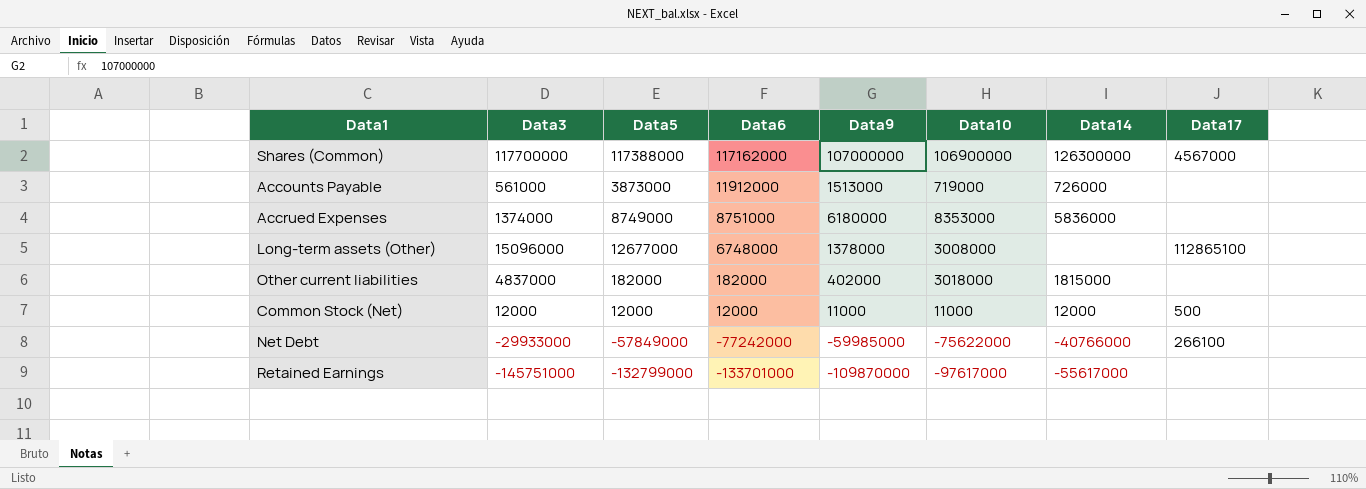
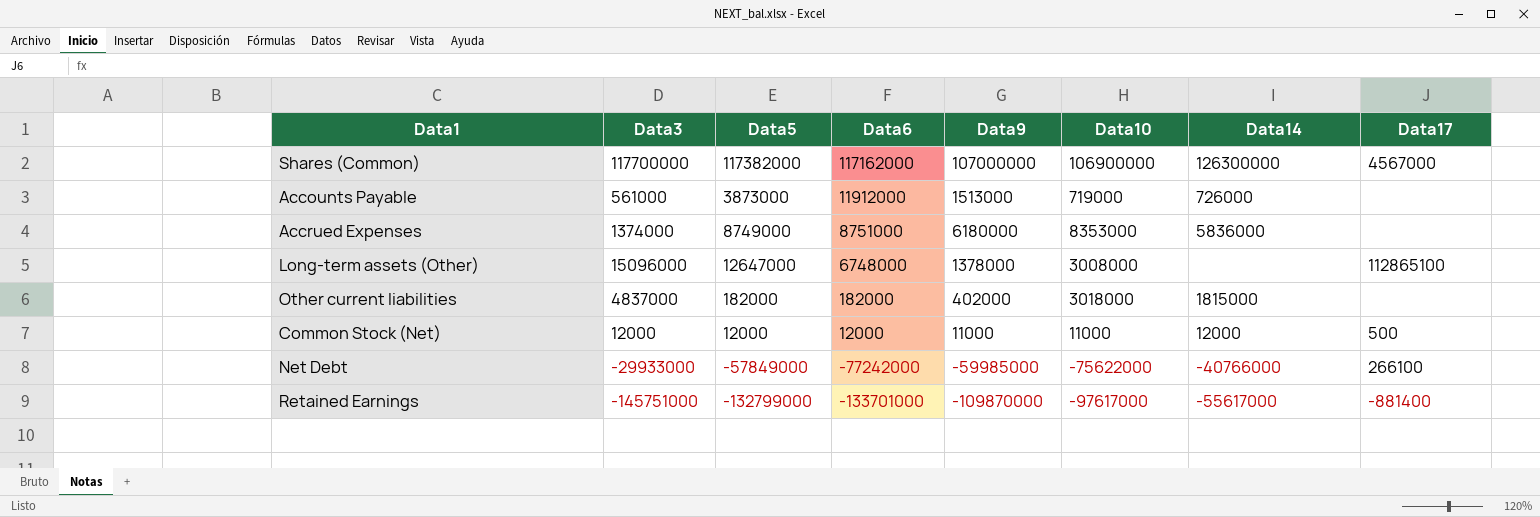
Shares (Common) | Data5: 117388000 -> 117382000
Long-term assets (Other) | Data5: 12677000 -> 12647000
Retained Earnings | Data17: none -> -881400

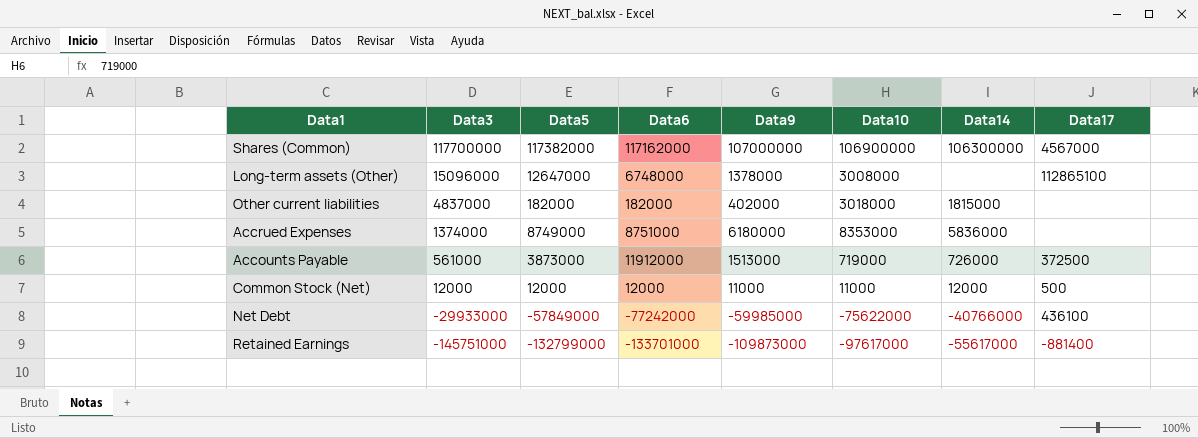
row order: Data6 descending -> Data3 descending
Shares (Common) | Data14: 126300000 -> 106300000
Accounts Payable | Data17: none -> 372500
Net Debt | Data17: 266100 -> 436100
Retained Earnings | Data9: -109870000 -> -109873000

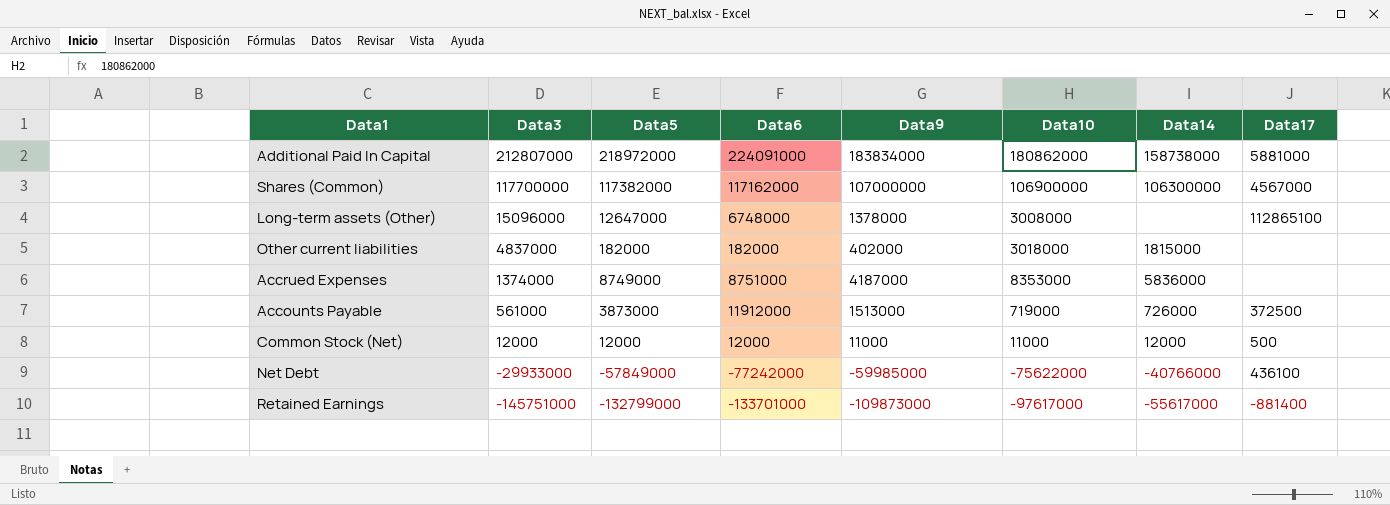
row Additional Paid In Capital: none -> 212807000 | 218972000 | 224091000 | 183834000 | 180862000 | 158738000 | 5881000
Accrued Expenses | Data9: 6180000 -> 4187000

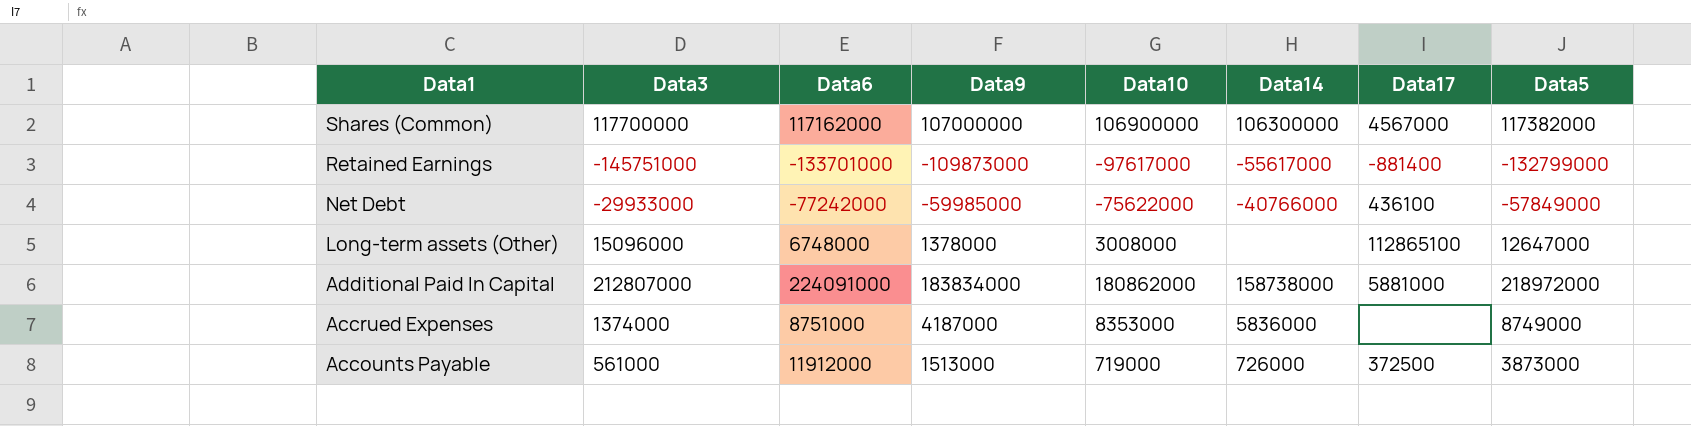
row order: Data3 descending -> Data1 descending
column Data5 | position: 3 -> 8
row Other current liabilities: 4837000 | 182000 | 182000 | 402000 | 3018000 | 1815000 | none -> none
row Common Stock (Net): 12000 | 12000 | 12000 | 11000 | 11000 | 12000 | 500 -> none

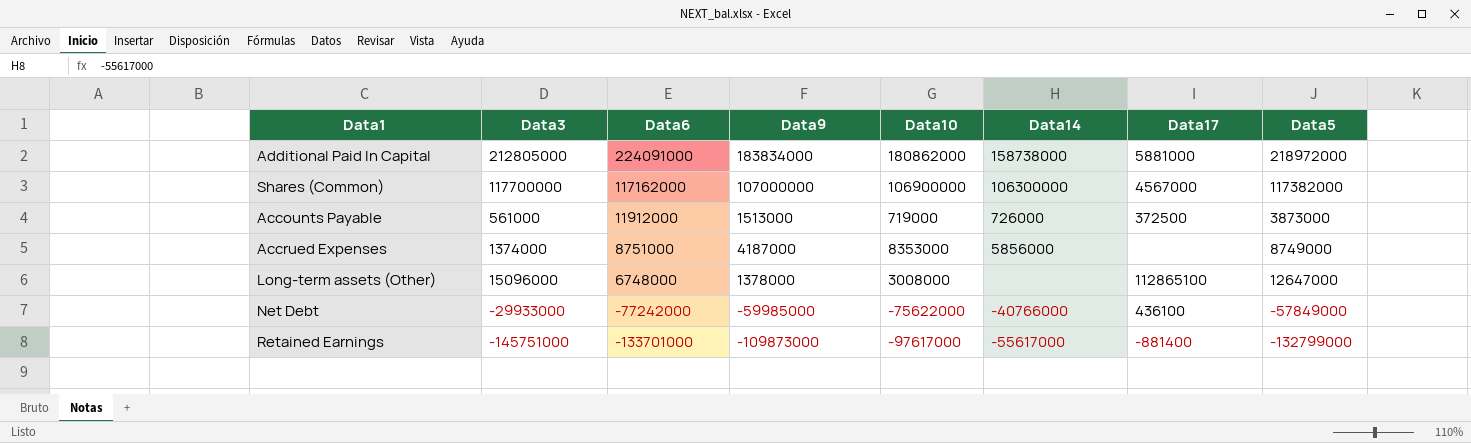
row order: Data1 descending -> Data6 descending
Additional Paid In Capital | Data3: 212807000 -> 212805000
Accrued Expenses | Data14: 5836000 -> 5856000

